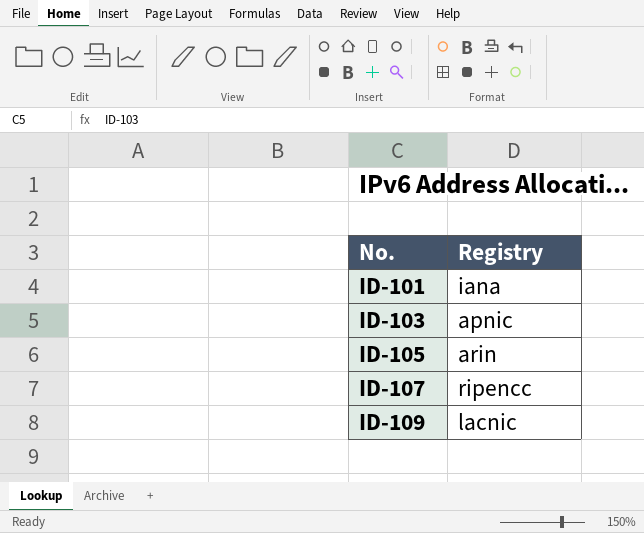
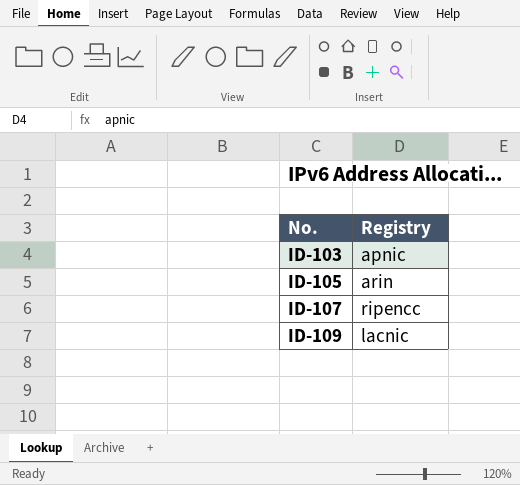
row ID-101: iana -> none

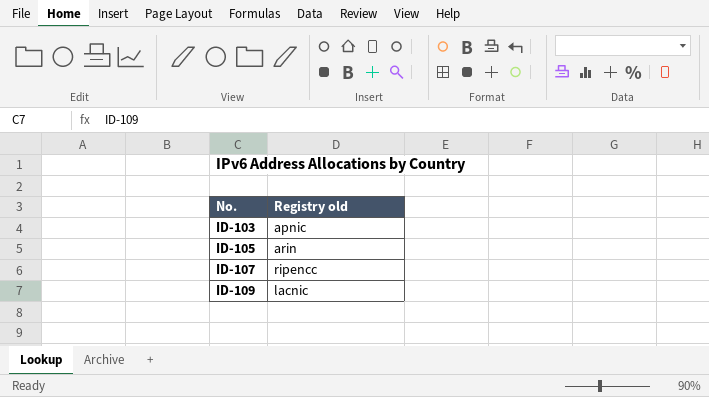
column name: Registry -> Registry old

